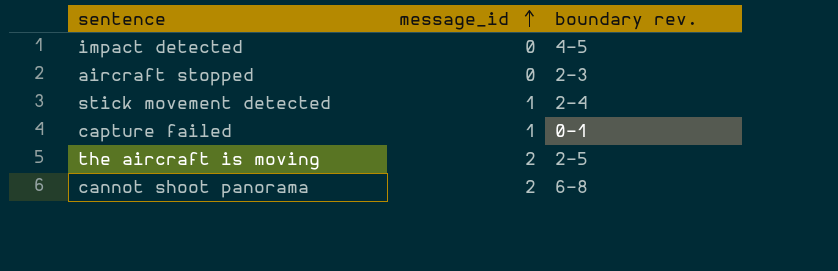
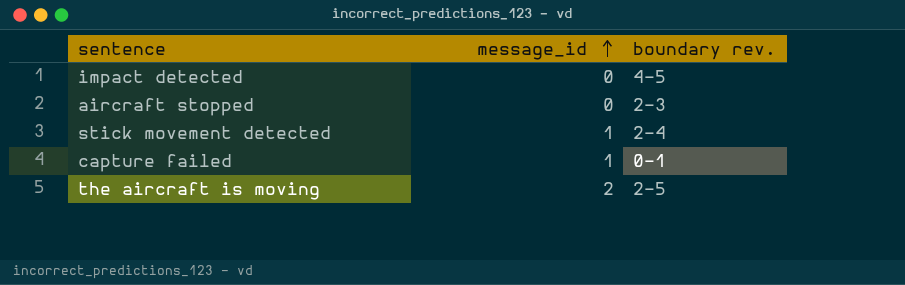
row cannot shoot panorama: 2 | 6-8 -> none

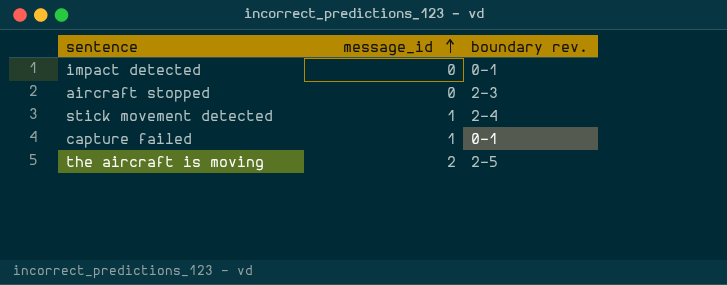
impact detected | boundary rev.: 4-5 -> 0-1

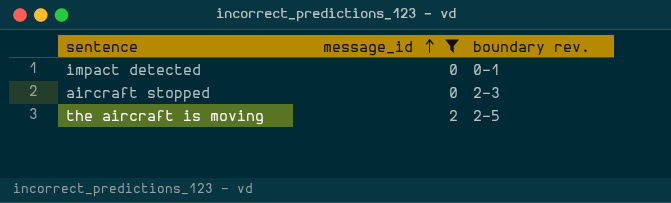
filter: none -> message_id != 1

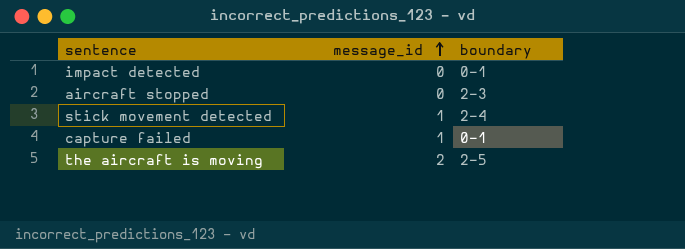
filter: message_id != 1 -> none
column name: boundary rev. -> boundary

